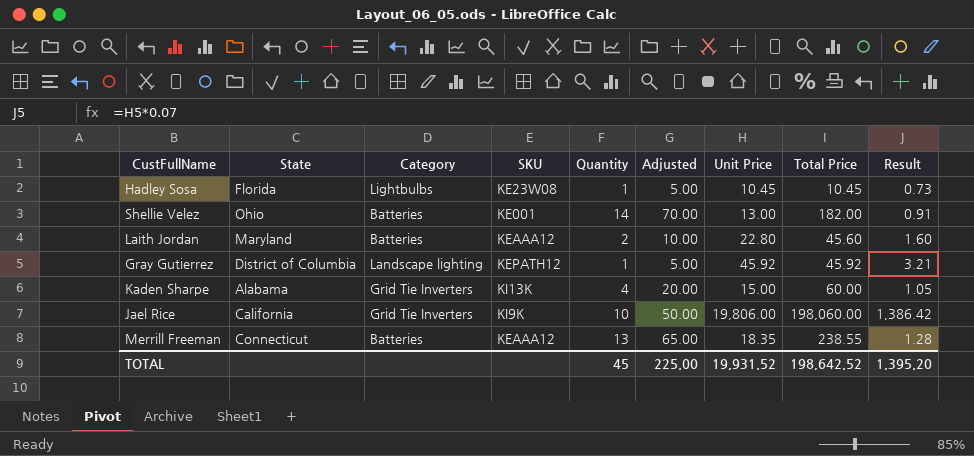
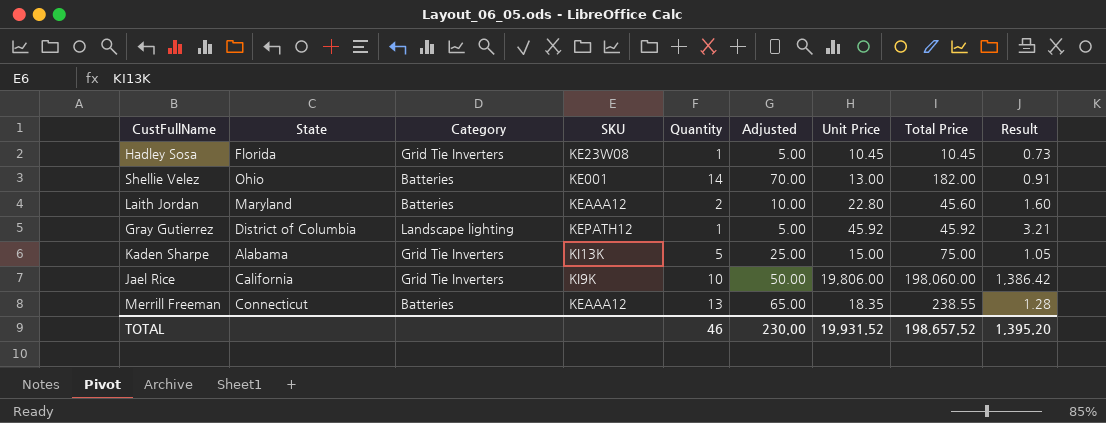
Hadley Sosa | Category: Lightbulbs -> Grid Tie Inverters
Kaden Sharpe | Quantity: 4 -> 5
Kaden Sharpe | Adjusted: 20.00 -> 25.00
Kaden Sharpe | Total Price: 60.00 -> 75.00
TOTAL | Quantity: 45 -> 46
TOTAL | Adjusted: 225.00 -> 230.00
TOTAL | Total Price: 198,642.52 -> 198,657.52

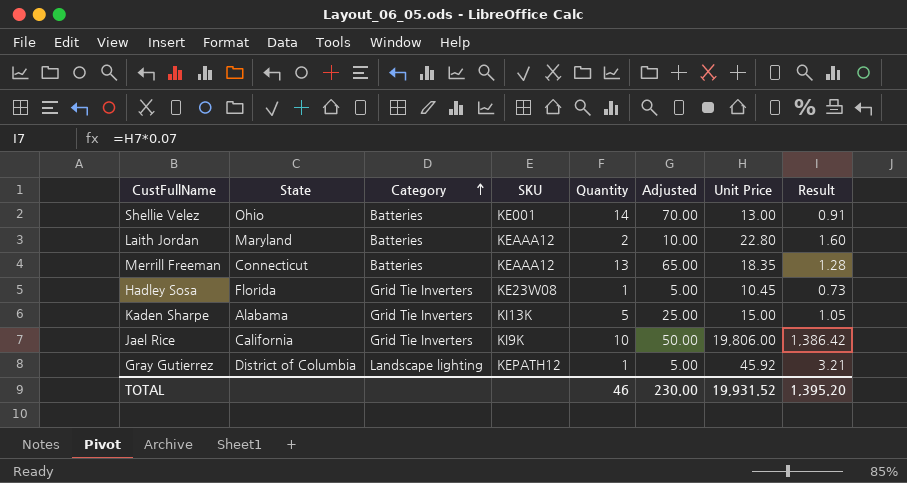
row order: none -> Category ascending
column Total Price | formula: [Quantity] * [Unit Price] -> none

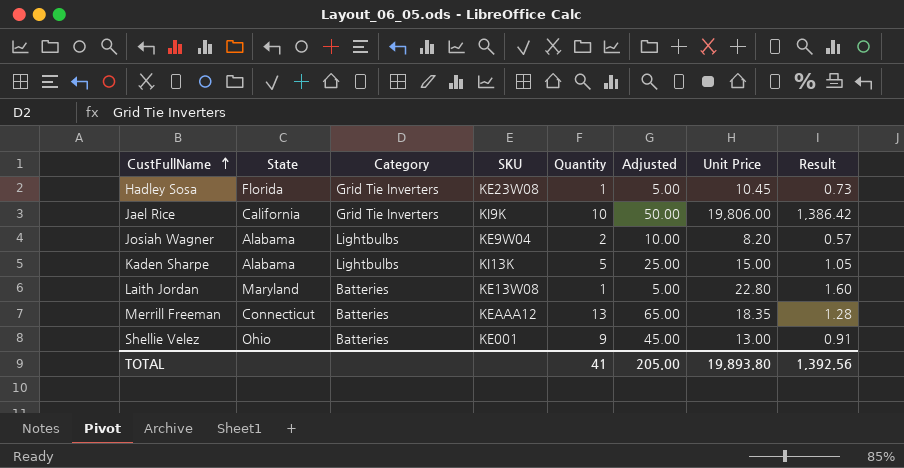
row order: Category ascending -> CustFullName ascending
row Gray Gutierrez: District of Columbia | Landscape lighting | KEPATH12 | 1 | 5.00 | 45.92 | 3.21 -> none
row Josiah Wagner: none -> Alabama | Lightbulbs | KE9W04 | 2 | 10.00 | 8.20 | 0.57
Kaden Sharpe | Category: Grid Tie Inverters -> Lightbulbs
Laith Jordan | SKU: KEAAA12 -> KE13W08
Laith Jordan | Quantity: 2 -> 1
Laith Jordan | Adjusted: 10.00 -> 5.00
Shellie Velez | Quantity: 14 -> 9
Shellie Velez | Adjusted: 70.00 -> 45.00
TOTAL | Quantity: 46 -> 41
TOTAL | Adjusted: 230.00 -> 205.00
TOTAL | Unit Price: 19,931.52 -> 19,893.80
TOTAL | Result: 1,395.20 -> 1,392.56

